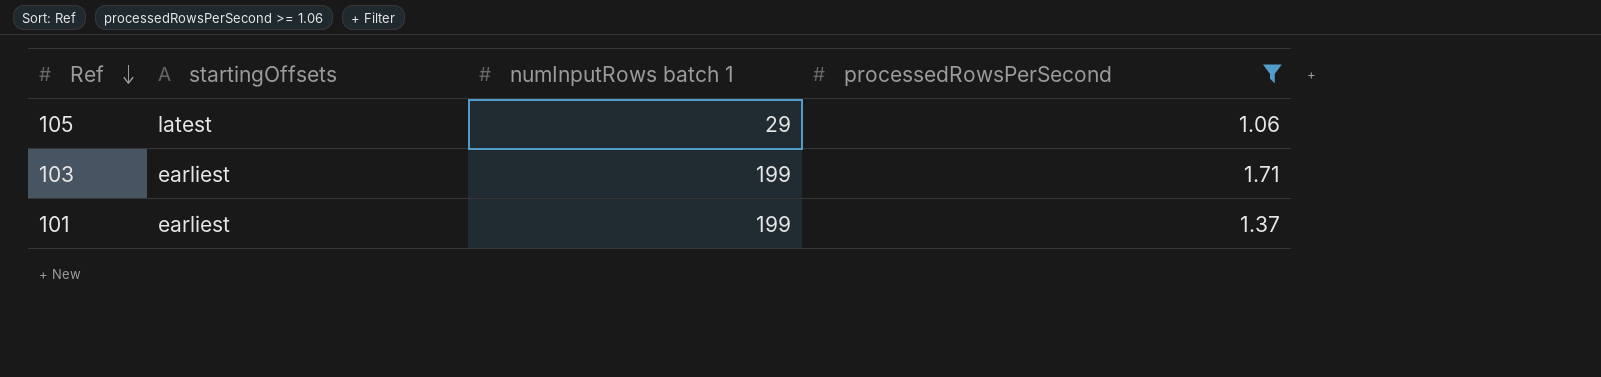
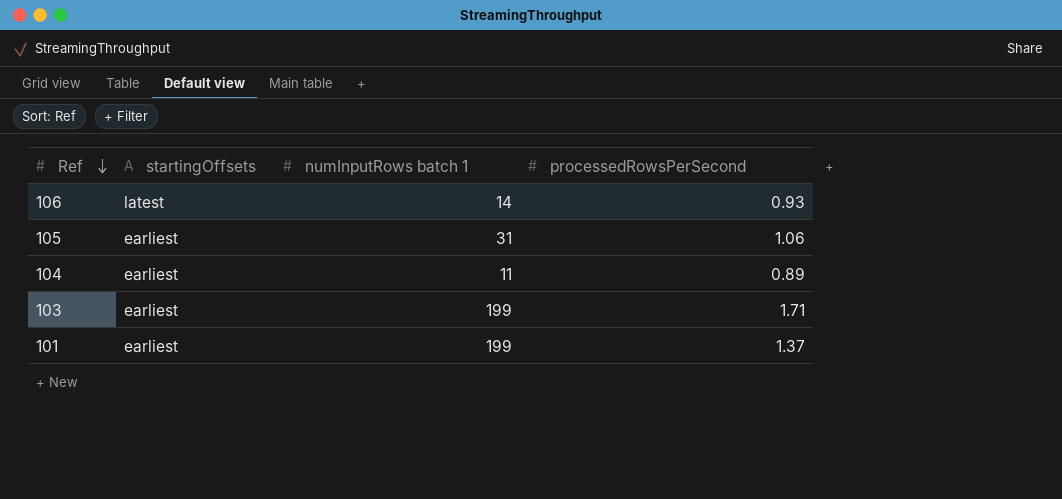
filter: processedRowsPerSecond >= 1.06 -> none
105 | startingOffsets: latest -> earliest
105 | numInputRows batch 1: 29 -> 31

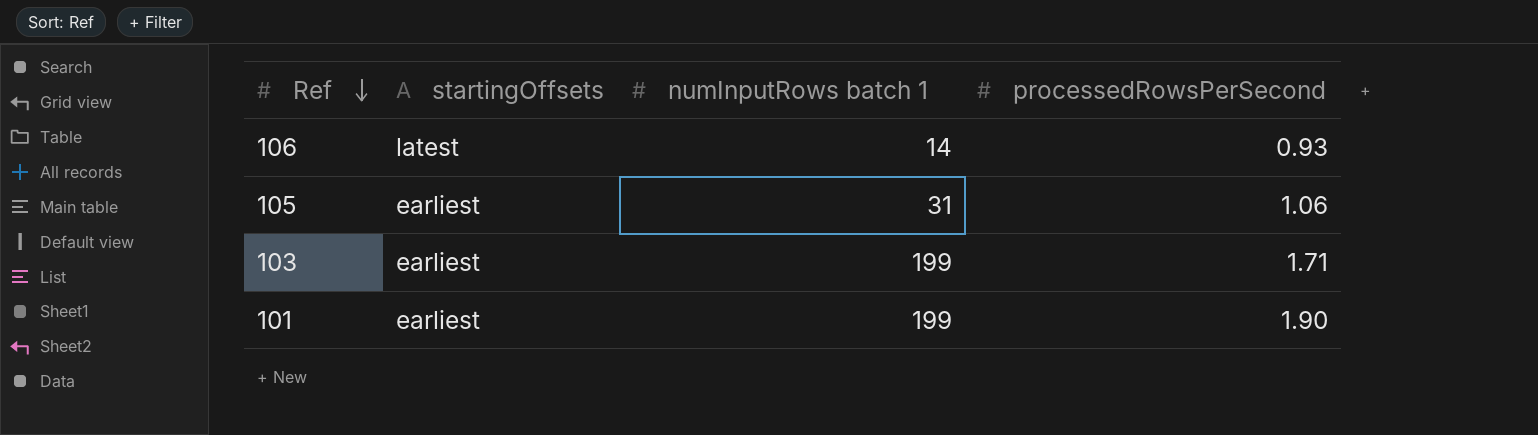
row 104: earliest | 11 | 0.89 -> none
101 | processedRowsPerSecond: 1.37 -> 1.90

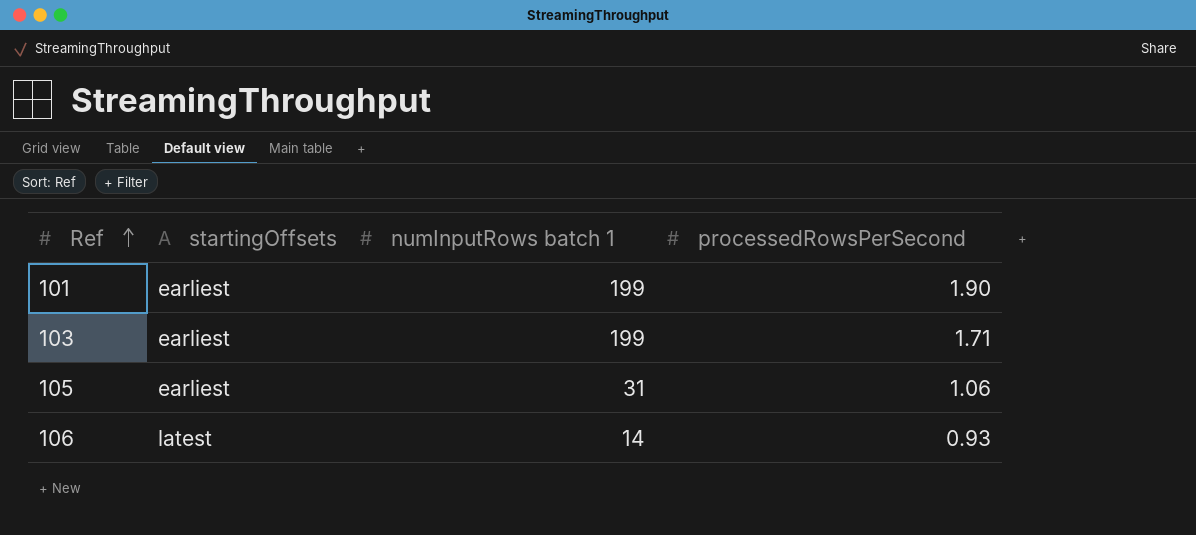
row order: Ref descending -> Ref ascending

